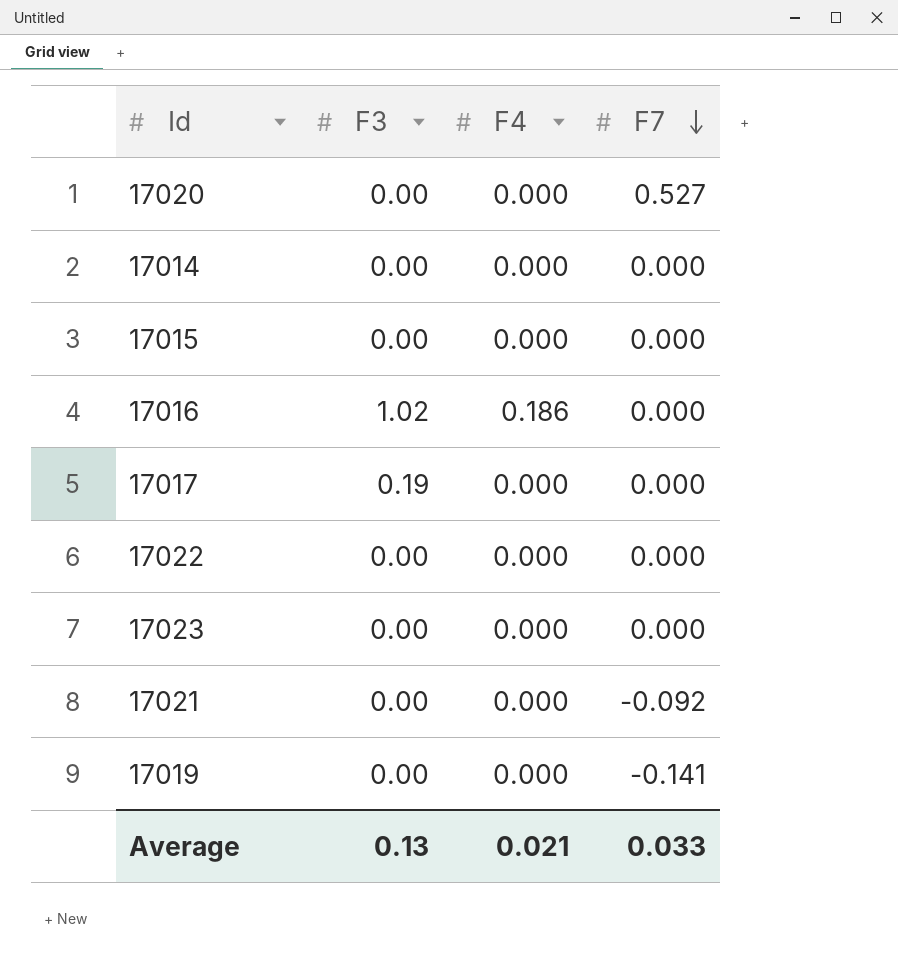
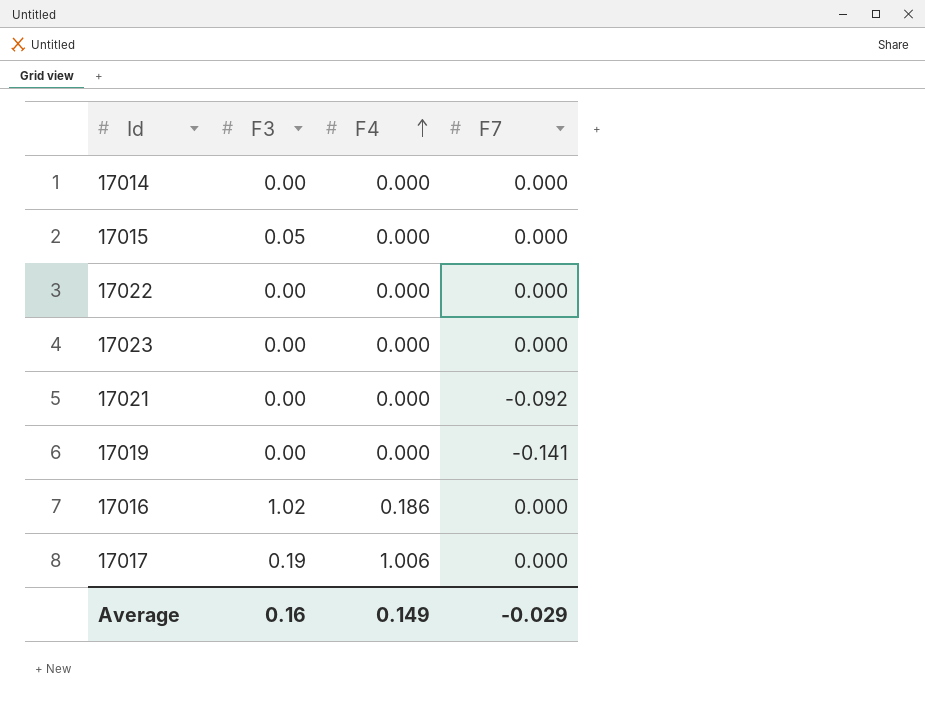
row order: F7 descending -> F4 ascending
row 17020: 0.00 | 0.000 | 0.527 -> none
17015 | F3: 0.00 -> 0.05
17017 | F4: 0.000 -> 1.006
Average | F3: 0.13 -> 0.16
Average | F4: 0.021 -> 0.149
Average | F7: 0.033 -> -0.029

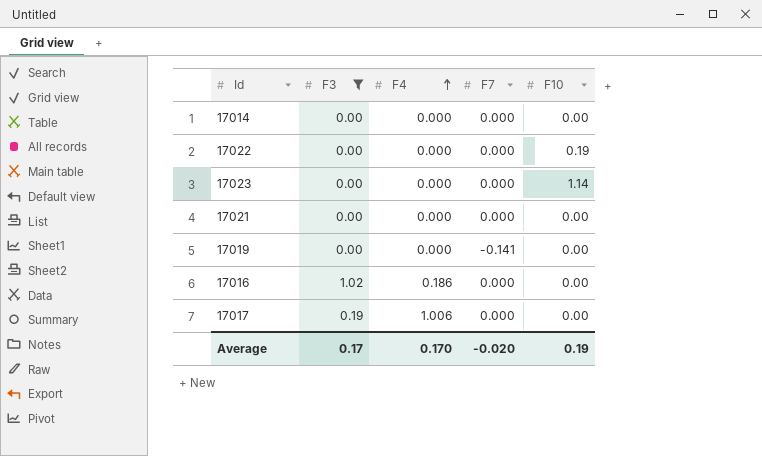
filter: none -> F3 != 0.05
column F10 | position: none -> 5
17021 | F7: -0.092 -> 0.000
Average | F3: 0.16 -> 0.17
Average | F4: 0.149 -> 0.170
Average | F7: -0.029 -> -0.020

